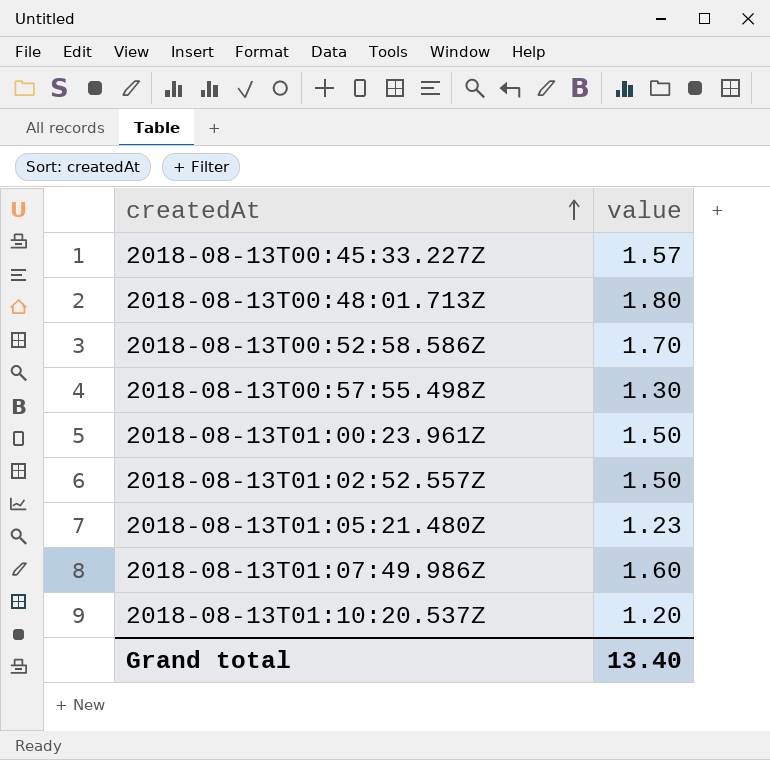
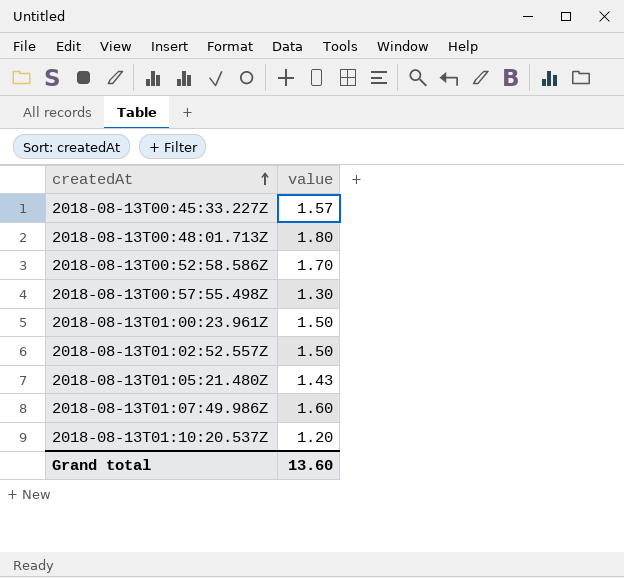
2018-08-13T01:05:21.480Z | value: 1.23 -> 1.43
Grand total | value: 13.40 -> 13.60

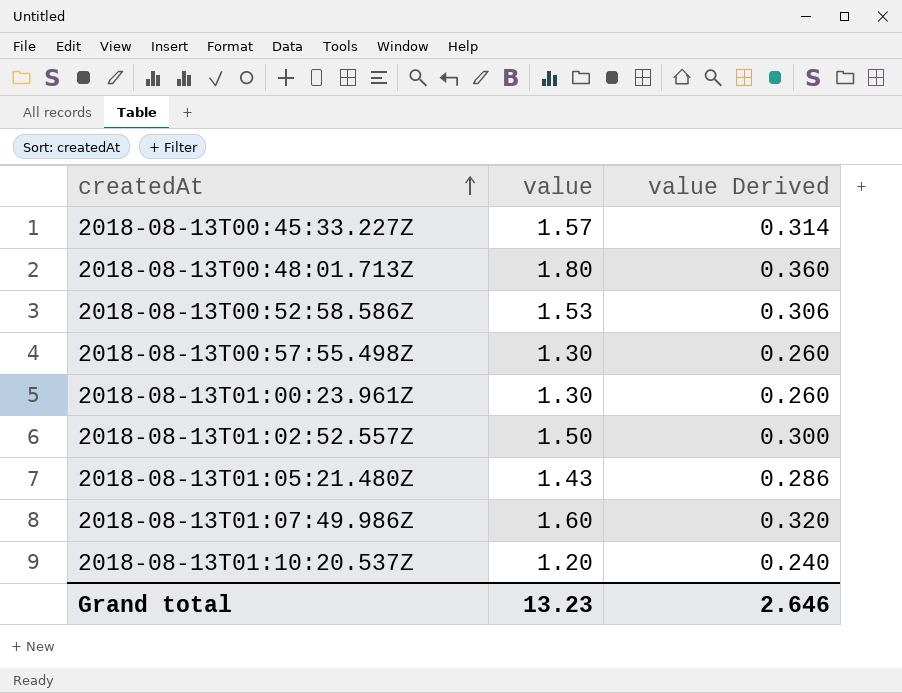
column value Derived | formula: none -> [value] * 0.2
2018-08-13T00:52:58.586Z | value: 1.70 -> 1.53
2018-08-13T01:00:23.961Z | value: 1.50 -> 1.30
Grand total | value: 13.60 -> 13.23

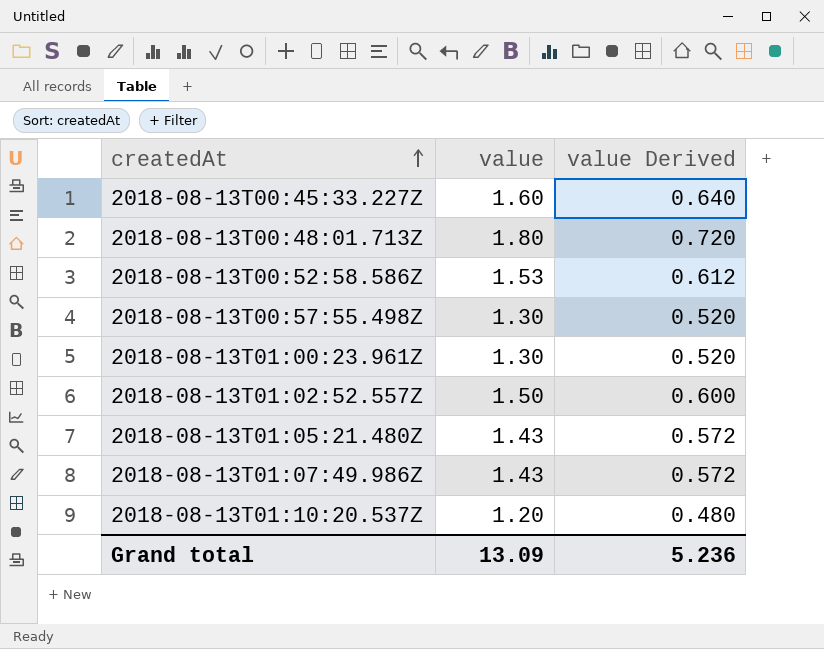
column value Derived | formula: [value] * 0.2 -> [value] * 0.4
2018-08-13T00:45:33.227Z | value: 1.57 -> 1.60
2018-08-13T01:07:49.986Z | value: 1.60 -> 1.43
Grand total | value: 13.23 -> 13.09
Grand total | value Derived: 2.646 -> 5.236

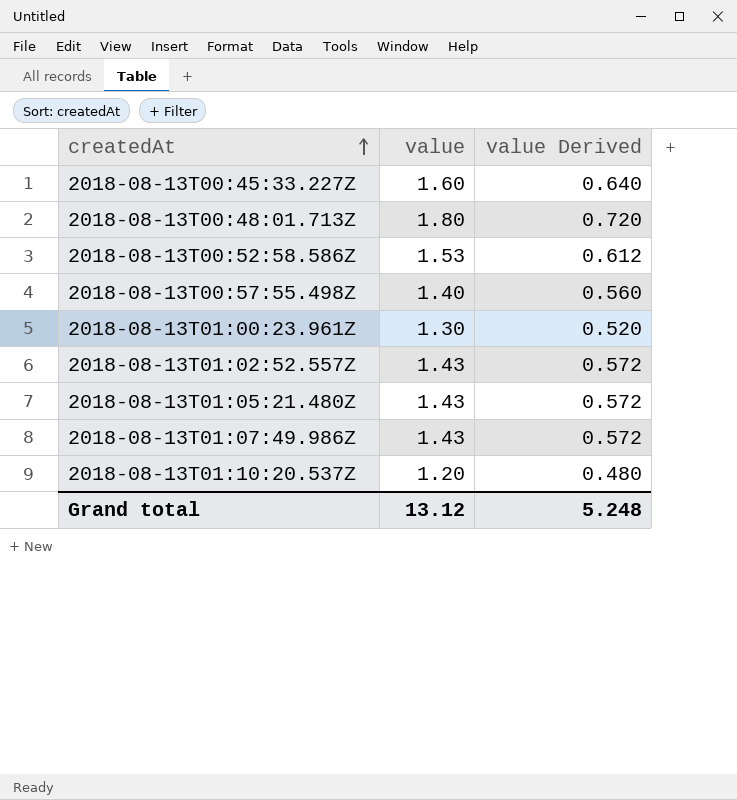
2018-08-13T00:57:55.498Z | value: 1.30 -> 1.40
2018-08-13T00:57:55.498Z | value Derived: 0.520 -> 0.560
2018-08-13T01:02:52.557Z | value: 1.50 -> 1.43
2018-08-13T01:02:52.557Z | value Derived: 0.600 -> 0.572
Grand total | value: 13.09 -> 13.12
Grand total | value Derived: 5.236 -> 5.248

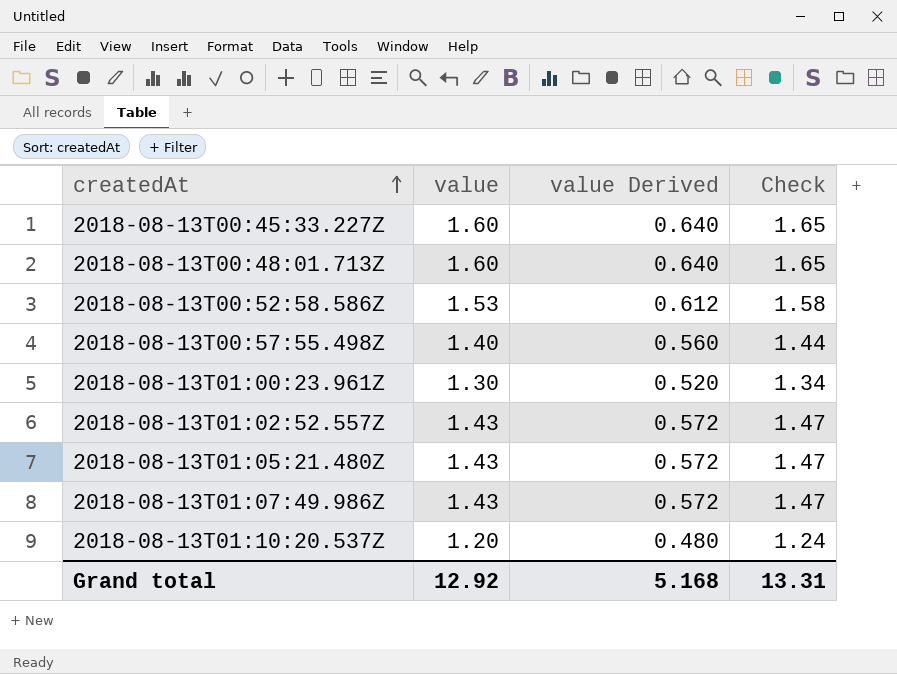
column Check | formula: none -> [value] * 1.03
2018-08-13T00:48:01.713Z | value: 1.80 -> 1.60
2018-08-13T00:48:01.713Z | value Derived: 0.720 -> 0.640
Grand total | value: 13.12 -> 12.92
Grand total | value Derived: 5.248 -> 5.168

